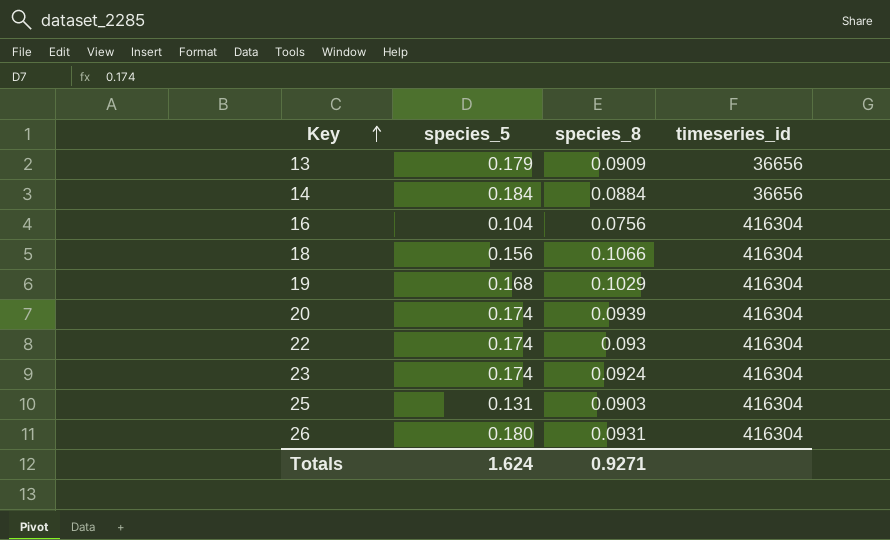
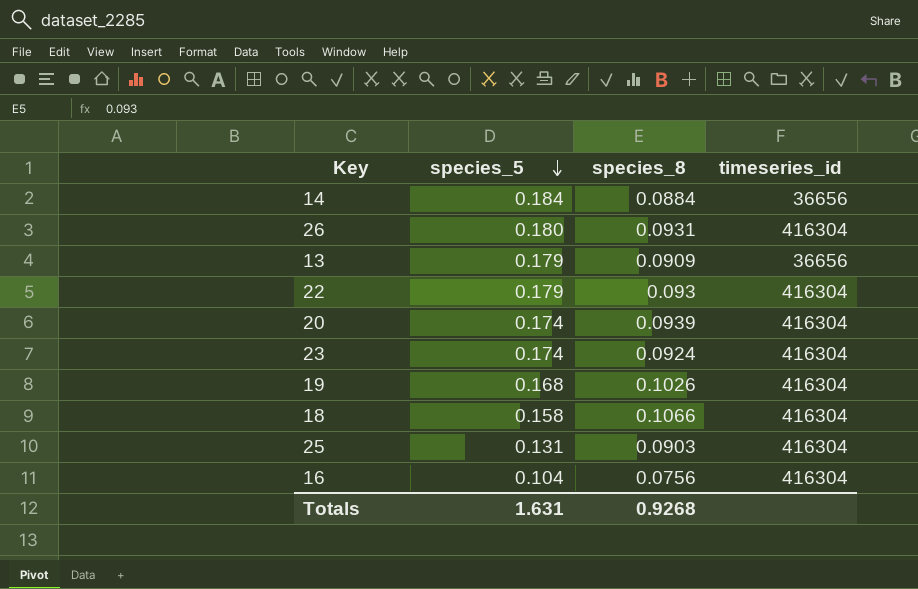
row order: Key ascending -> species_5 descending
22 | species_5: 0.174 -> 0.179
19 | species_8: 0.1029 -> 0.1026
18 | species_5: 0.156 -> 0.158
Totals | species_5: 1.624 -> 1.631
Totals | species_8: 0.9271 -> 0.9268

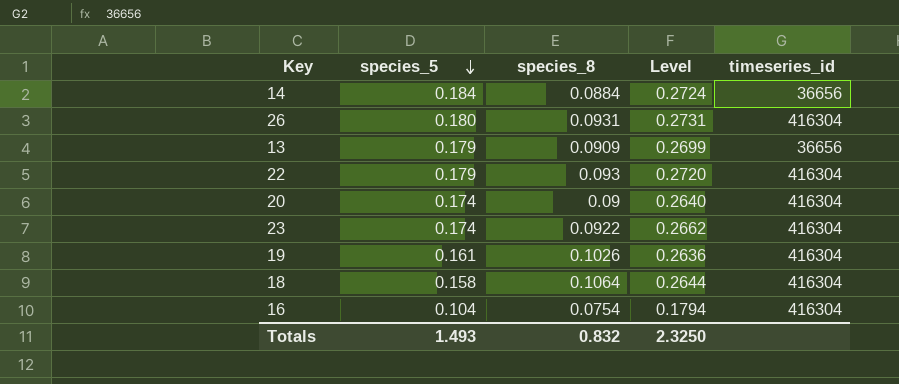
column Level | formula: none -> [species_5] + [species_8]
row 25: 0.131 | 0.0903 | 416304 -> none
20 | species_8: 0.0939 -> 0.09
23 | species_8: 0.0924 -> 0.0922
19 | species_5: 0.168 -> 0.161
18 | species_8: 0.1066 -> 0.1064
16 | species_8: 0.0756 -> 0.0754
Totals | species_5: 1.631 -> 1.493
Totals | species_8: 0.9268 -> 0.832

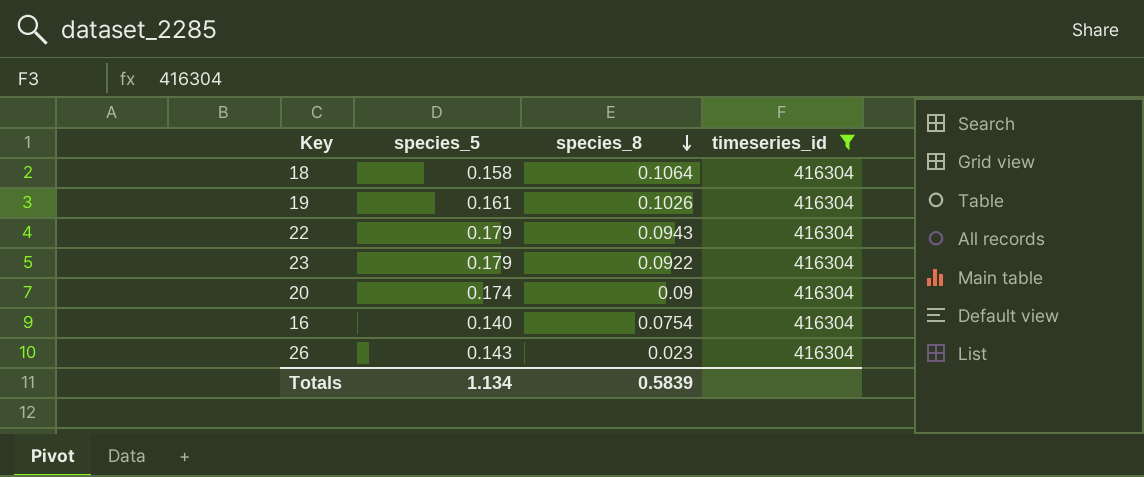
filter: none -> timeseries_id = 416304
row order: species_5 descending -> species_8 descending
column Level | formula: [species_5] + [species_8] -> none
22 | species_8: 0.093 -> 0.0943
23 | species_5: 0.174 -> 0.179
16 | species_5: 0.104 -> 0.140
26 | species_5: 0.180 -> 0.143
26 | species_8: 0.0931 -> 0.023
Totals | species_5: 1.493 -> 1.134
Totals | species_8: 0.832 -> 0.5839

